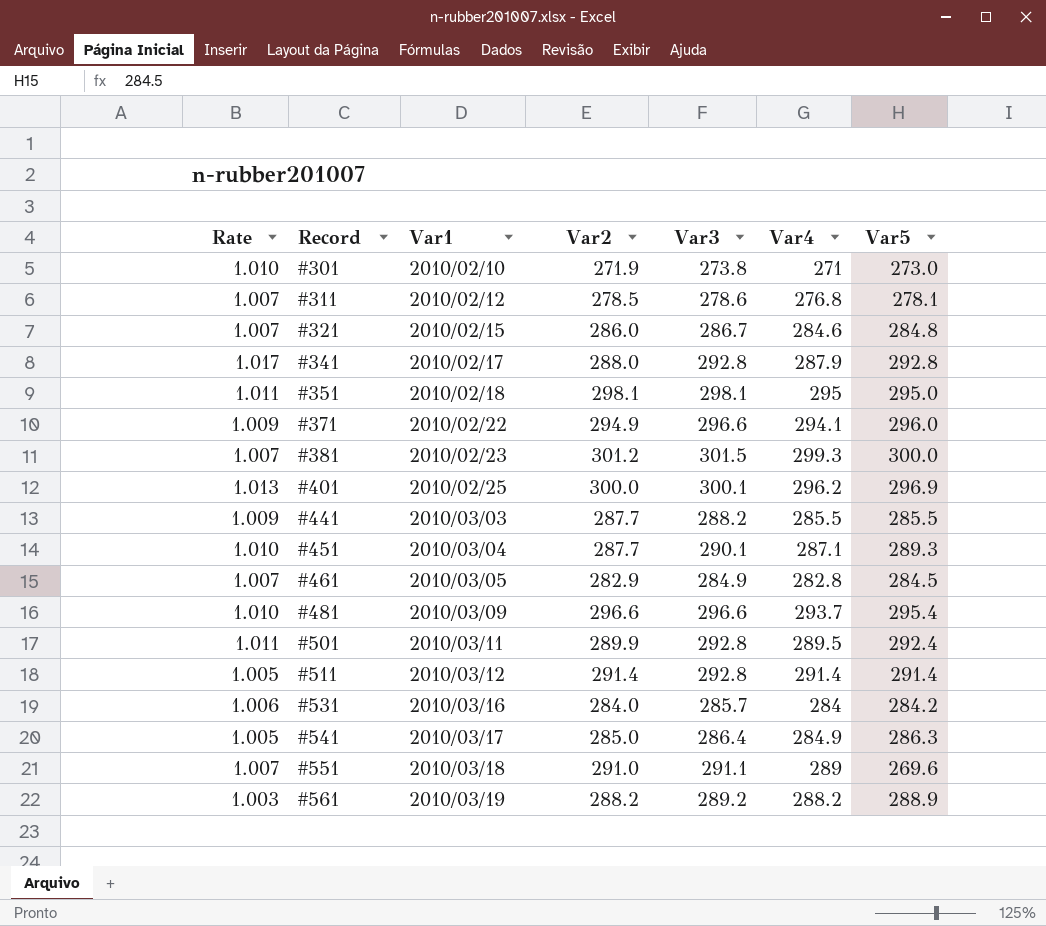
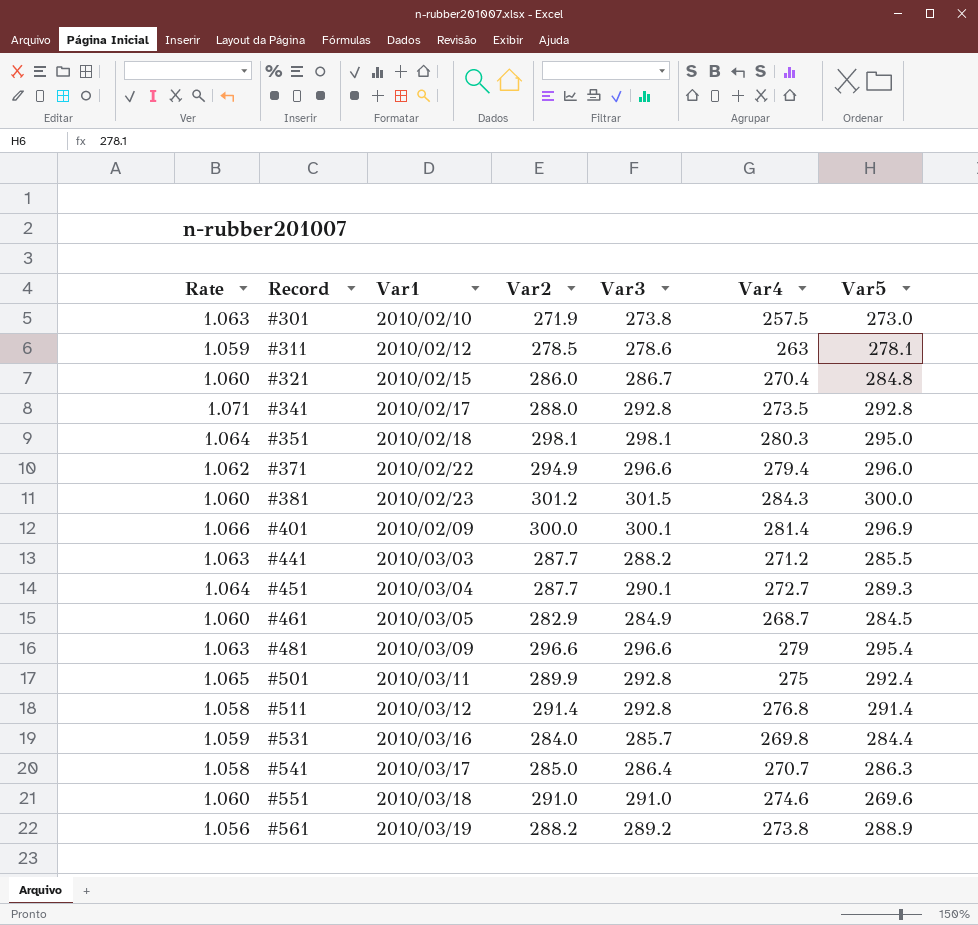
#301 | Rate: 1.010 -> 1.063
#301 | Var4: 271 -> 257.5
#311 | Rate: 1.007 -> 1.059
#311 | Var4: 276.8 -> 263
#321 | Rate: 1.007 -> 1.060
#321 | Var4: 284.6 -> 270.4
#341 | Rate: 1.017 -> 1.071
#341 | Var4: 287.9 -> 273.5
#351 | Rate: 1.011 -> 1.064
#351 | Var4: 295 -> 280.3
#371 | Rate: 1.009 -> 1.062
#371 | Var4: 294.1 -> 279.4
#381 | Rate: 1.007 -> 1.060
#381 | Var4: 299.3 -> 284.3
#401 | Rate: 1.013 -> 1.066
#401 | Var1: 2010/02/25 -> 2010/02/09
#401 | Var4: 296.2 -> 281.4
#441 | Rate: 1.009 -> 1.063
#441 | Var4: 285.5 -> 271.2
#451 | Rate: 1.010 -> 1.064
#451 | Var4: 287.1 -> 272.7
#461 | Rate: 1.007 -> 1.060
#461 | Var4: 282.8 -> 268.7
#481 | Rate: 1.010 -> 1.063
#481 | Var4: 293.7 -> 279
#501 | Rate: 1.011 -> 1.065
#501 | Var4: 289.5 -> 275
#511 | Rate: 1.005 -> 1.058
#511 | Var4: 291.4 -> 276.8
#531 | Rate: 1.006 -> 1.059
#531 | Var4: 284 -> 269.8
#531 | Var5: 284.2 -> 284.4
#541 | Rate: 1.005 -> 1.058
#541 | Var4: 284.9 -> 270.7
#551 | Rate: 1.007 -> 1.060
#551 | Var3: 291.1 -> 291.0
#551 | Var4: 289 -> 274.6
#561 | Rate: 1.003 -> 1.056
#561 | Var4: 288.2 -> 273.8

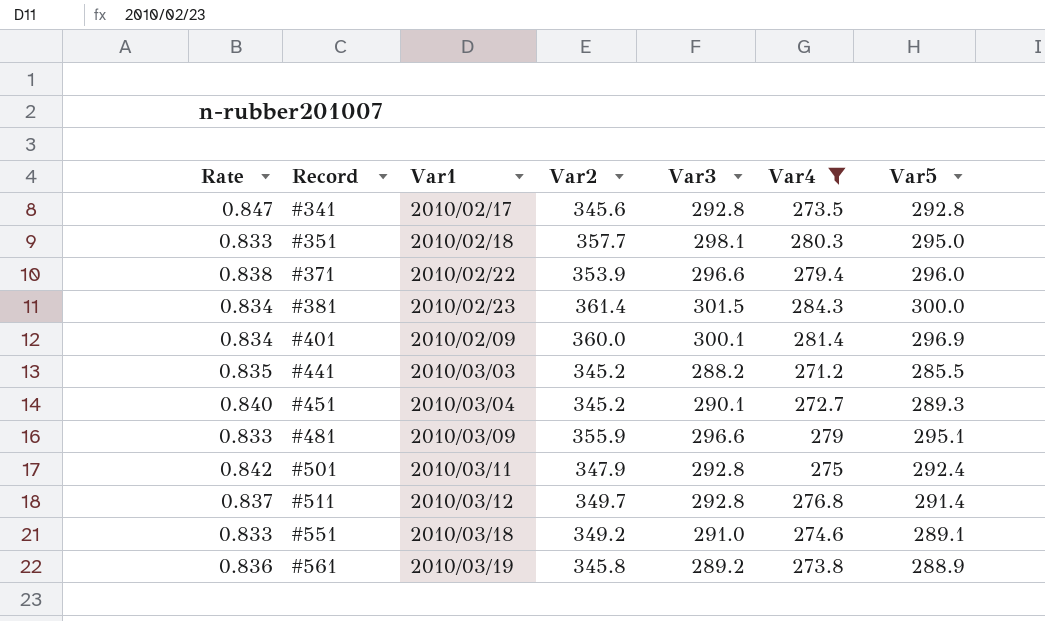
filter: none -> Var4 >= 271.2
column Rate | formula: [Var3] / [Var4] -> [Var3] / [Var2]
#341 | Var2: 288.0 -> 345.6
#351 | Var2: 298.1 -> 357.7
#371 | Var2: 294.9 -> 353.9
#381 | Var2: 301.2 -> 361.4
#401 | Var2: 300.0 -> 360.0
#441 | Var2: 287.7 -> 345.2
#451 | Var2: 287.7 -> 345.2
#481 | Var2: 296.6 -> 355.9
#481 | Var5: 295.4 -> 295.1
#501 | Var2: 289.9 -> 347.9
#511 | Var2: 291.4 -> 349.7
#551 | Var2: 291.0 -> 349.2
#551 | Var5: 269.6 -> 289.1
#561 | Var2: 288.2 -> 345.8

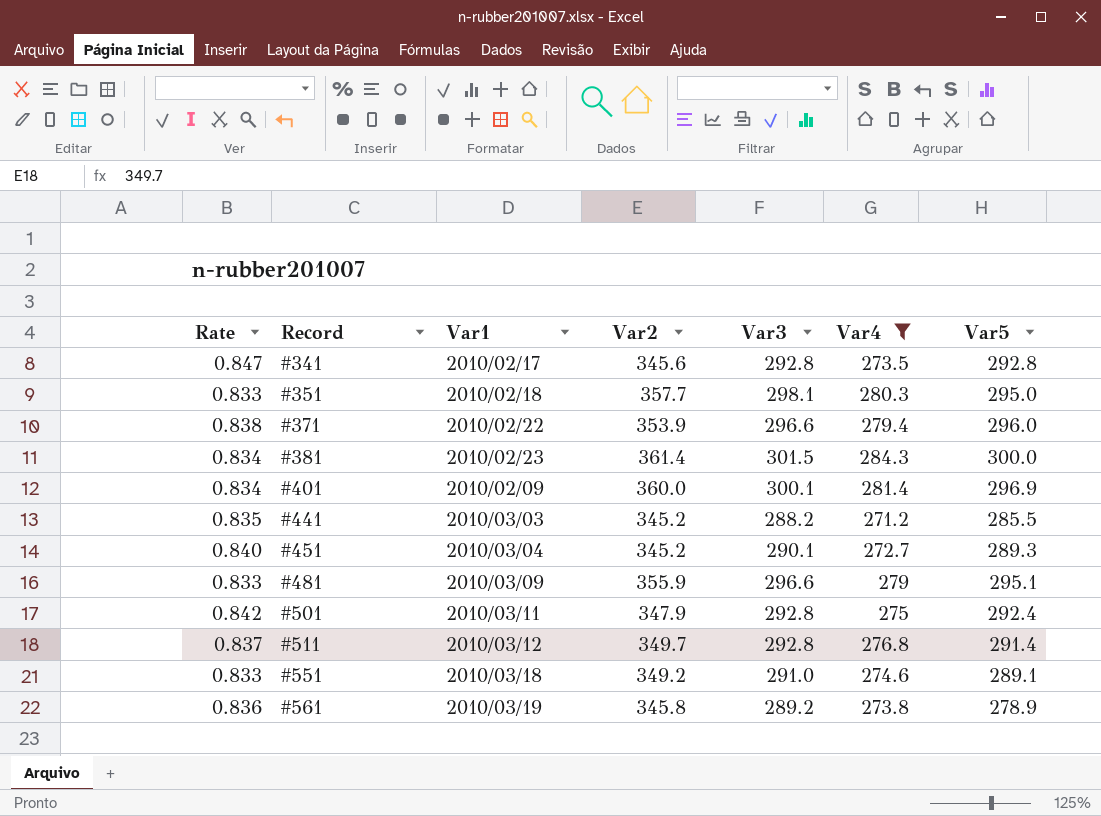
#561 | Var5: 288.9 -> 278.9

